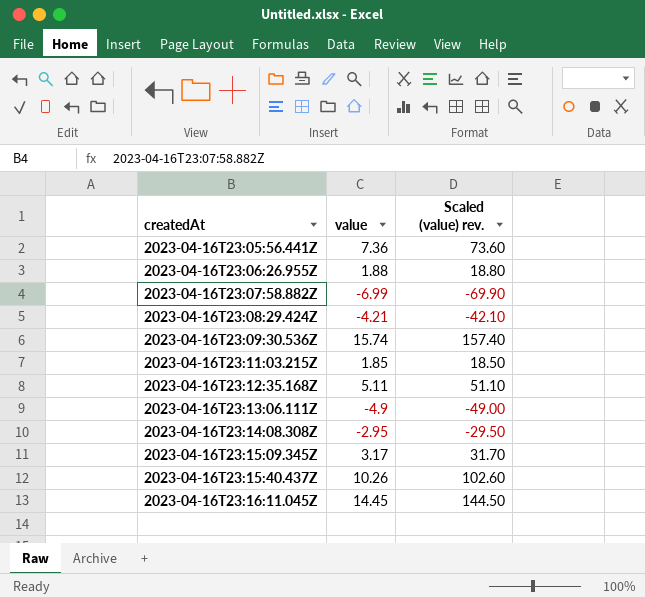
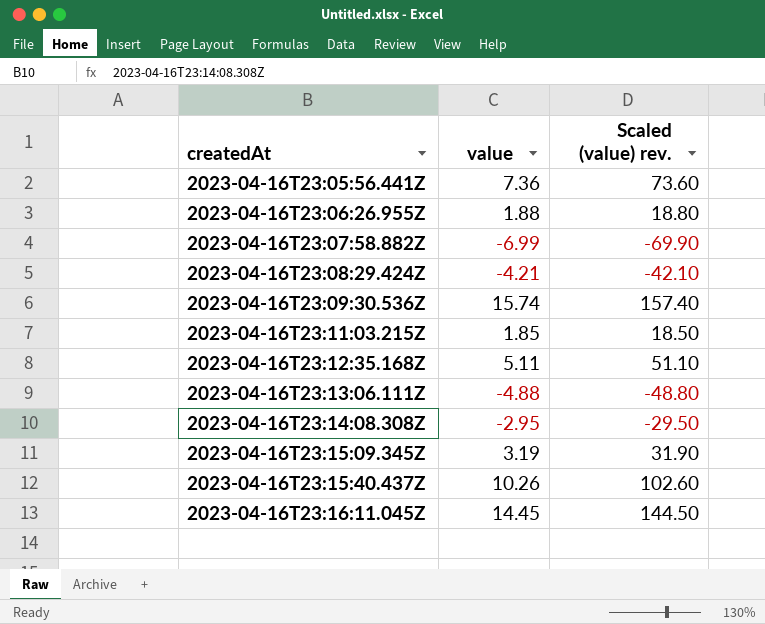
2023-04-16T23:13:06.111Z | value: -4.9 -> -4.88
2023-04-16T23:13:06.111Z | Scaled (value) rev.: -49.00 -> -48.80
2023-04-16T23:15:09.345Z | value: 3.17 -> 3.19
2023-04-16T23:15:09.345Z | Scaled (value) rev.: 31.70 -> 31.90

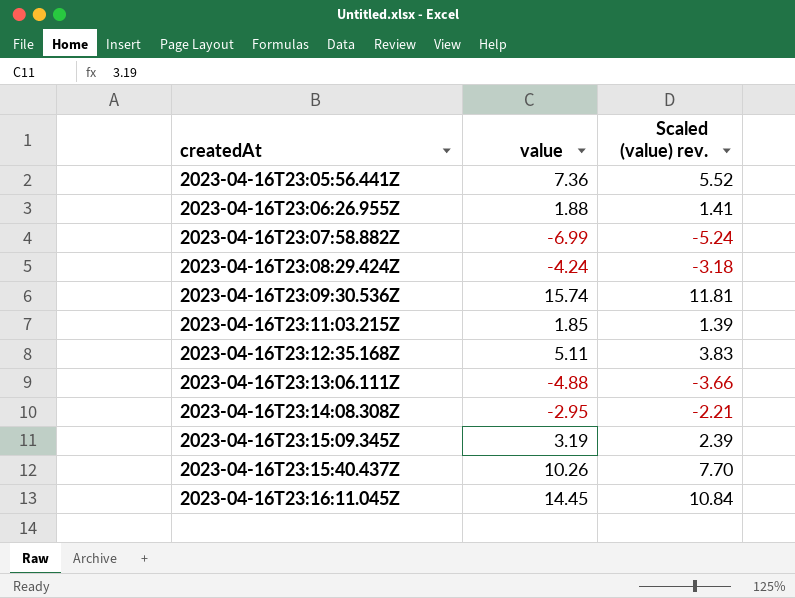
column Scaled (value) rev. | formula: [value] * 10 -> [value] * 0.75
2023-04-16T23:08:29.424Z | value: -4.21 -> -4.24

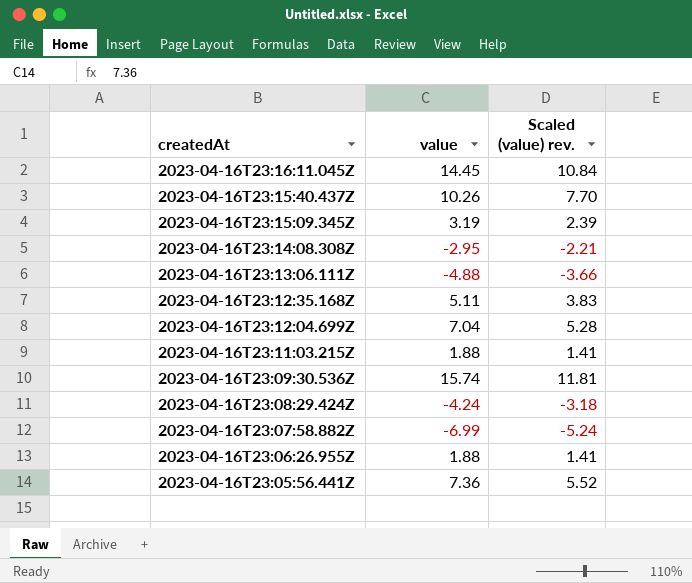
row order: createdAt ascending -> createdAt descending
row 2023-04-16T23:12:04.699Z: none -> 7.04 | 5.28
2023-04-16T23:11:03.215Z | value: 1.85 -> 1.88
2023-04-16T23:11:03.215Z | Scaled (value) rev.: 1.39 -> 1.41

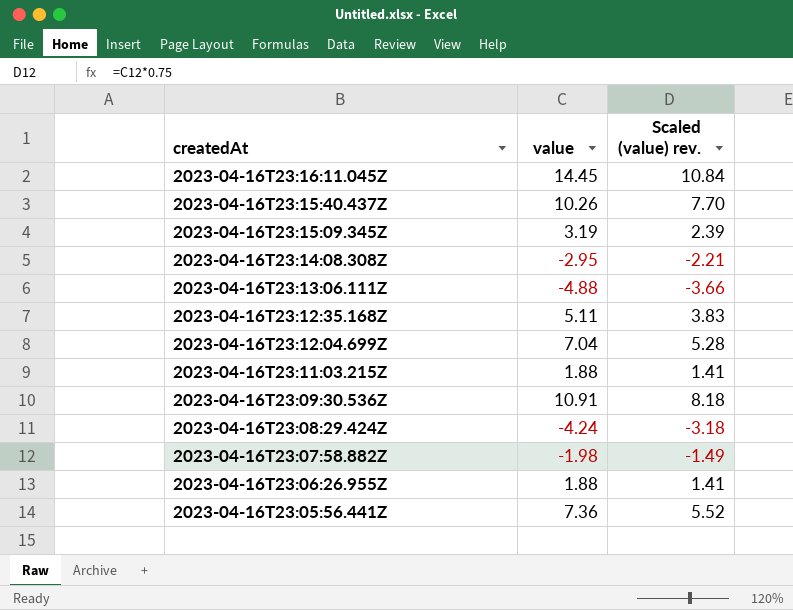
2023-04-16T23:09:30.536Z | value: 15.74 -> 10.91
2023-04-16T23:09:30.536Z | Scaled (value) rev.: 11.81 -> 8.18
2023-04-16T23:07:58.882Z | value: -6.99 -> -1.98
2023-04-16T23:07:58.882Z | Scaled (value) rev.: -5.24 -> -1.49

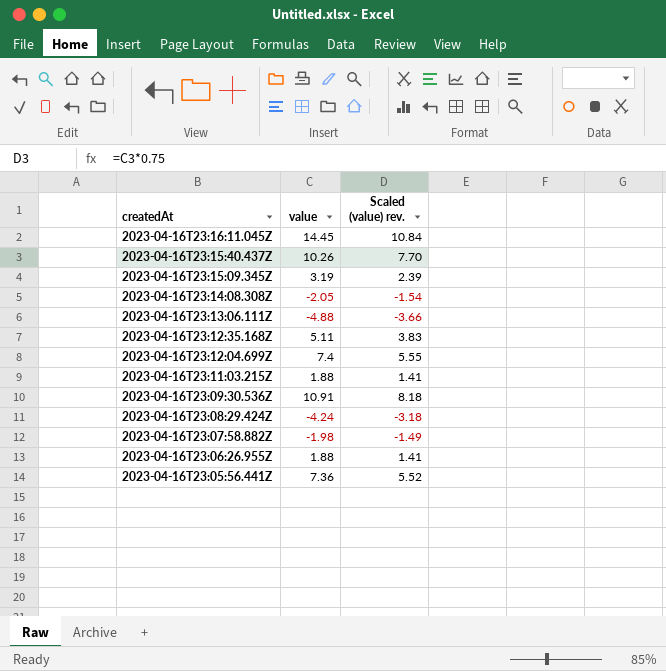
2023-04-16T23:14:08.308Z | value: -2.95 -> -2.05
2023-04-16T23:14:08.308Z | Scaled (value) rev.: -2.21 -> -1.54
2023-04-16T23:12:04.699Z | value: 7.04 -> 7.4
2023-04-16T23:12:04.699Z | Scaled (value) rev.: 5.28 -> 5.55

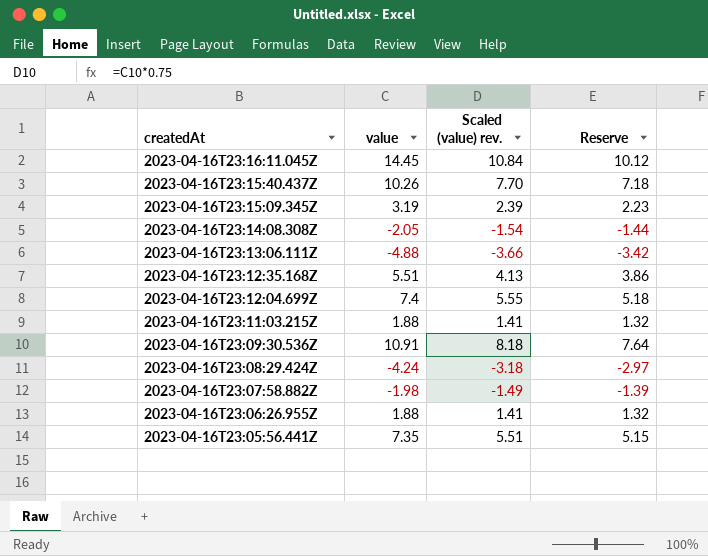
column Reserve | formula: none -> [value] * 0.7
2023-04-16T23:12:35.168Z | value: 5.11 -> 5.51
2023-04-16T23:12:35.168Z | Scaled (value) rev.: 3.83 -> 4.13
2023-04-16T23:05:56.441Z | value: 7.36 -> 7.35
2023-04-16T23:05:56.441Z | Scaled (value) rev.: 5.52 -> 5.51

